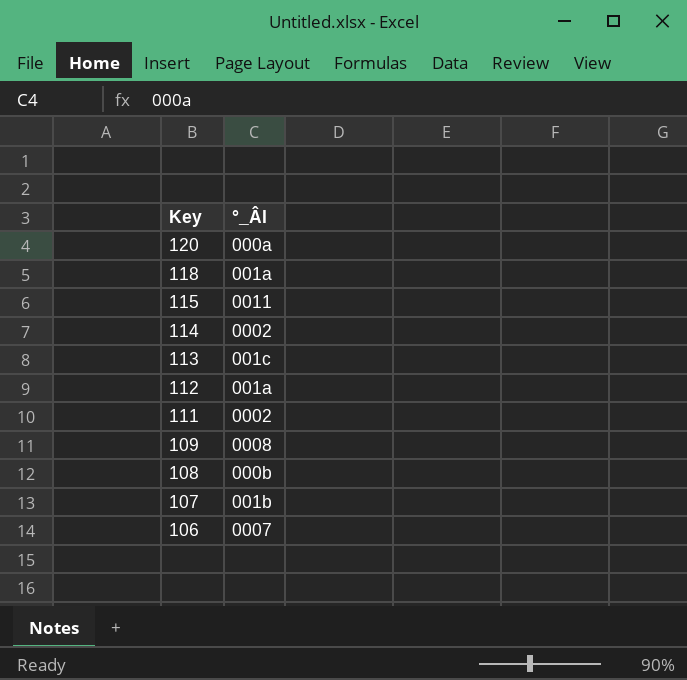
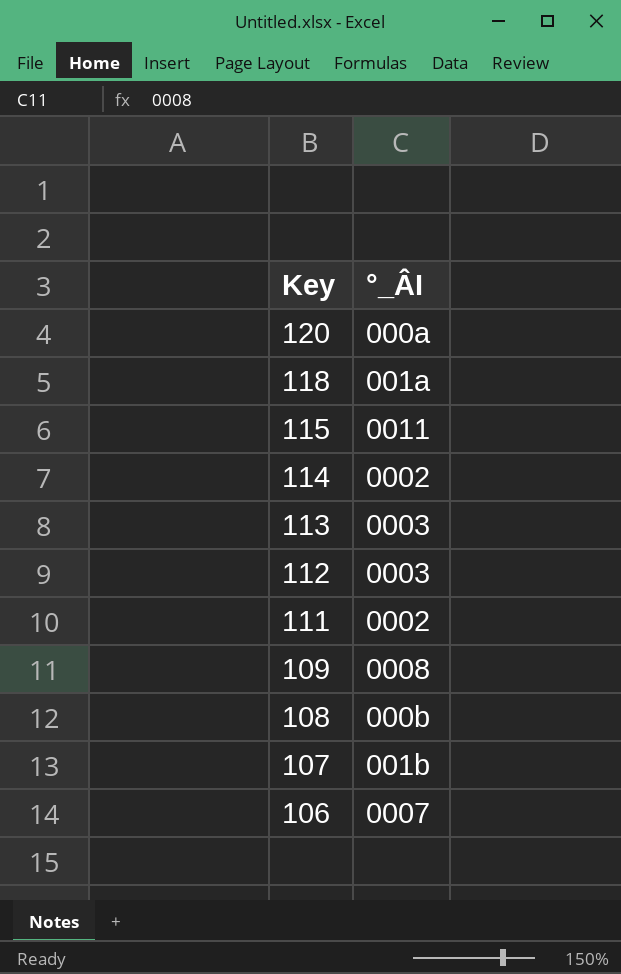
113 | °_ÂI: 001c -> 0003
112 | °_ÂI: 001a -> 0003

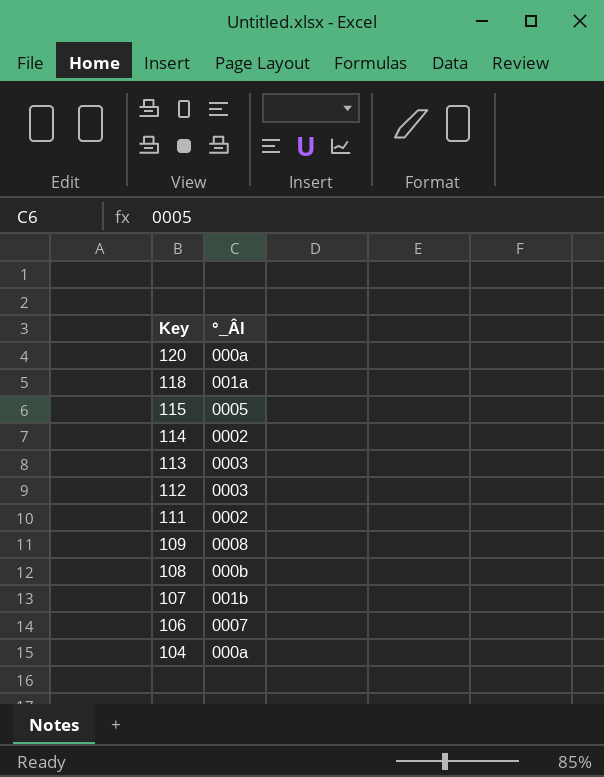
115 | °_ÂI: 0011 -> 0005
row 104: none -> 000a

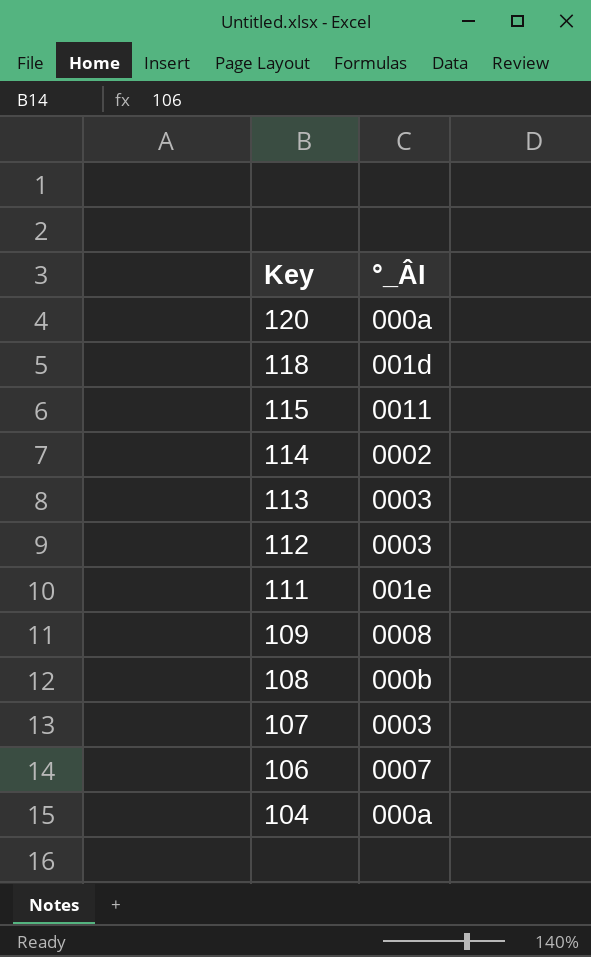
118 | °_ÂI: 001a -> 001d
115 | °_ÂI: 0005 -> 0011
111 | °_ÂI: 0002 -> 001e
107 | °_ÂI: 001b -> 0003

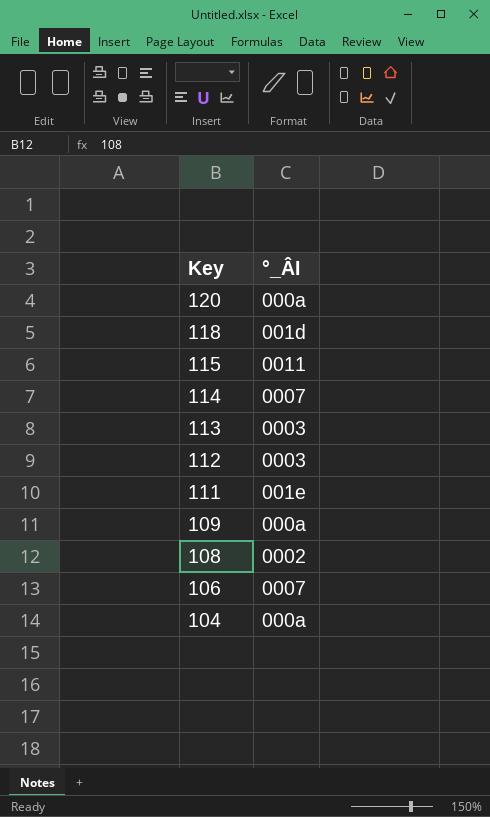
row 107: 0003 -> none
114 | °_ÂI: 0002 -> 0007
109 | °_ÂI: 0008 -> 000a
108 | °_ÂI: 000b -> 0002

